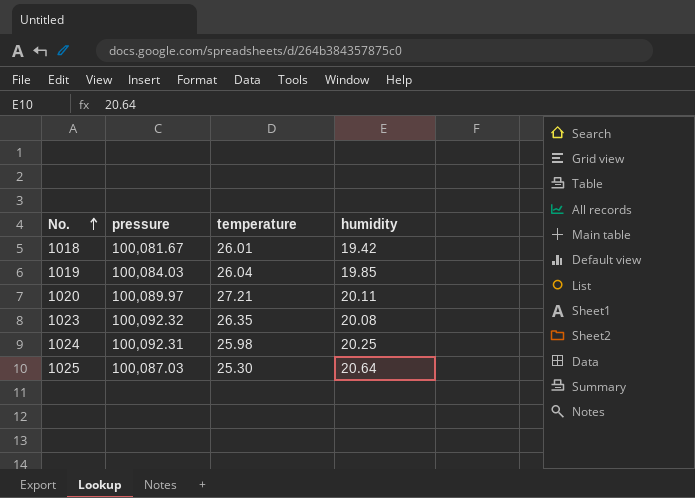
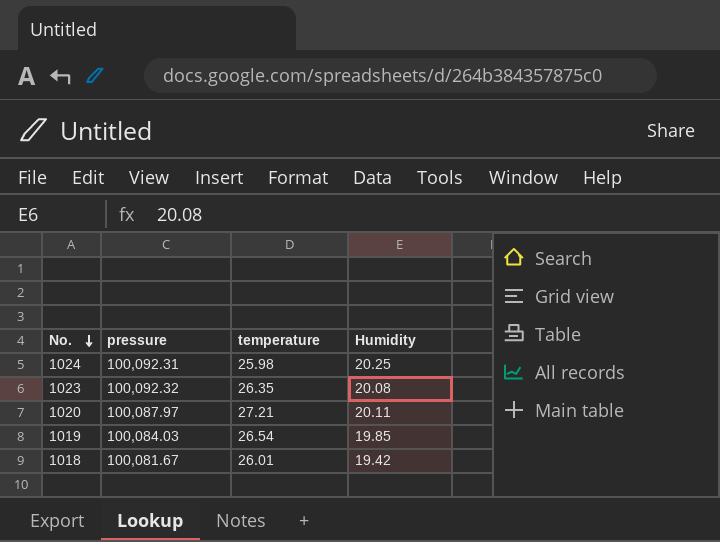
row order: No. ascending -> No. descending
column name: humidity -> Humidity
row 1025: 100,087.03 | 25.30 | 20.64 -> none
1020 | pressure: 100,089.97 -> 100,087.97
1019 | temperature: 26.04 -> 26.54

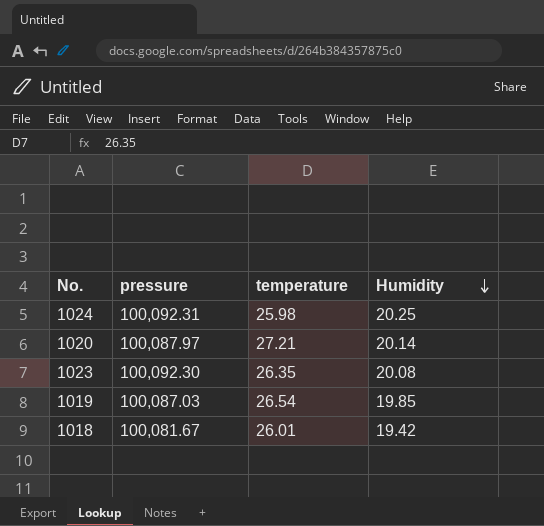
row order: No. descending -> Humidity descending
1020 | Humidity: 20.11 -> 20.14
1023 | pressure: 100,092.32 -> 100,092.30
1019 | pressure: 100,084.03 -> 100,087.03

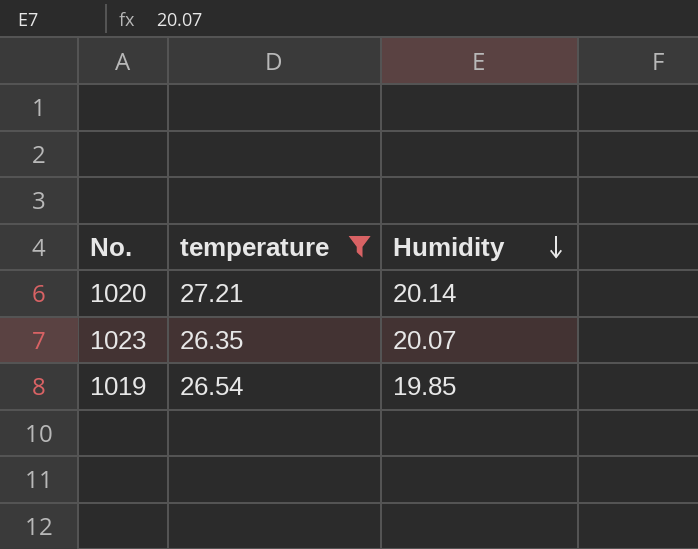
filter: none -> temperature >= 26.35
column pressure | position: 2 -> none
1023 | Humidity: 20.08 -> 20.07

